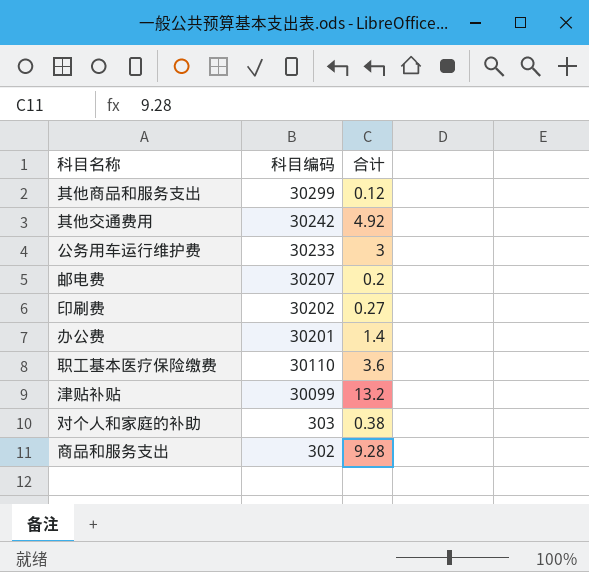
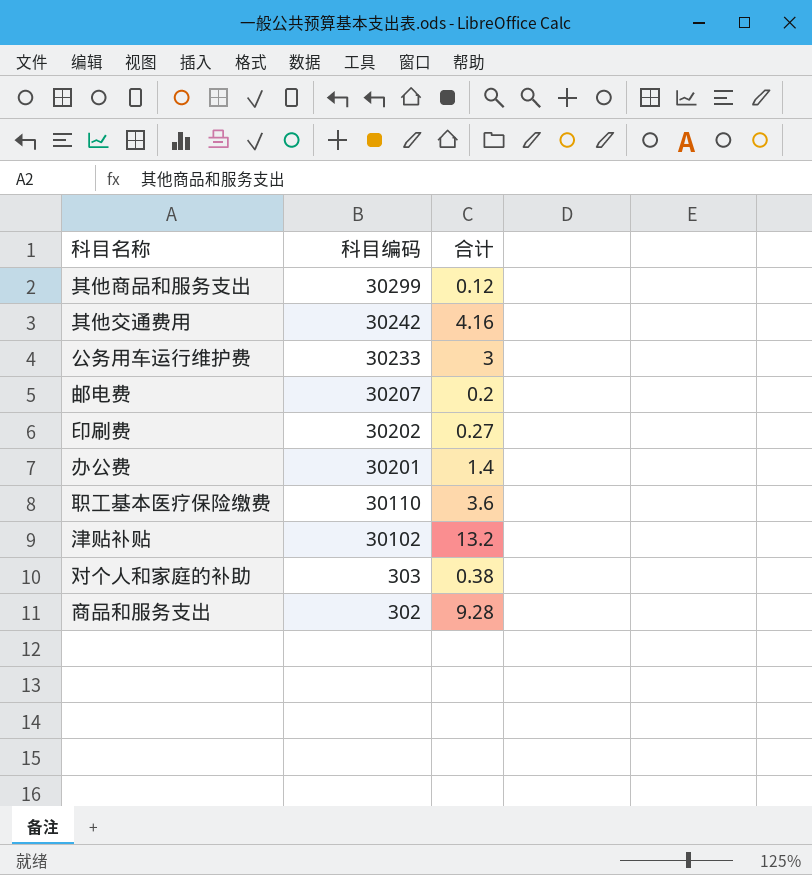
其他交通费用 | 合计: 4.92 -> 4.16
津贴补贴 | 科目编码: 30099 -> 30102

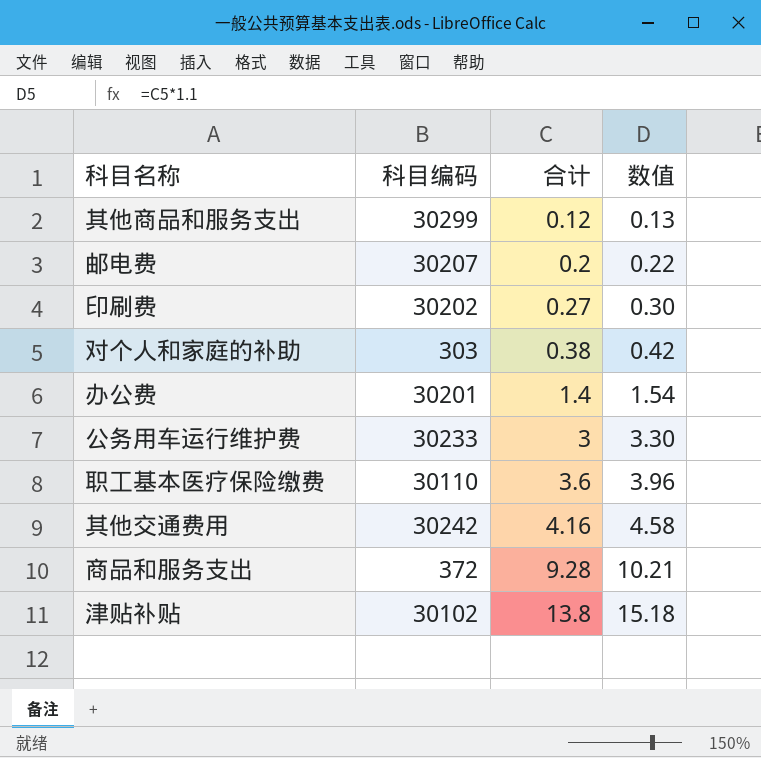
row order: 科目编码 descending -> 合计 ascending
column 数值 | formula: none -> [合计] * 1.1
商品和服务支出 | 科目编码: 302 -> 372
津贴补贴 | 合计: 13.2 -> 13.8

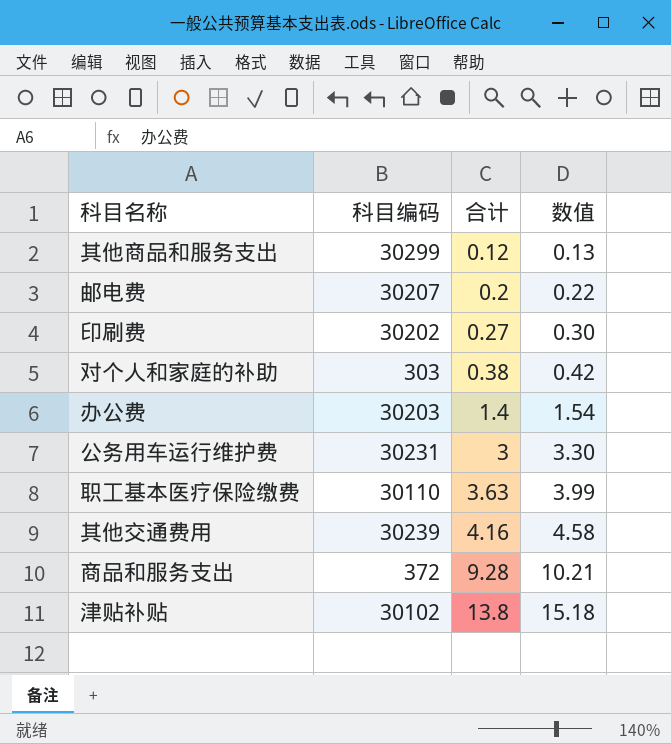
办公费 | 科目编码: 30201 -> 30203
公务用车运行维护费 | 科目编码: 30233 -> 30231
职工基本医疗保险缴费 | 合计: 3.6 -> 3.63
职工基本医疗保险缴费 | 数值: 3.96 -> 3.99
其他交通费用 | 科目编码: 30242 -> 30239

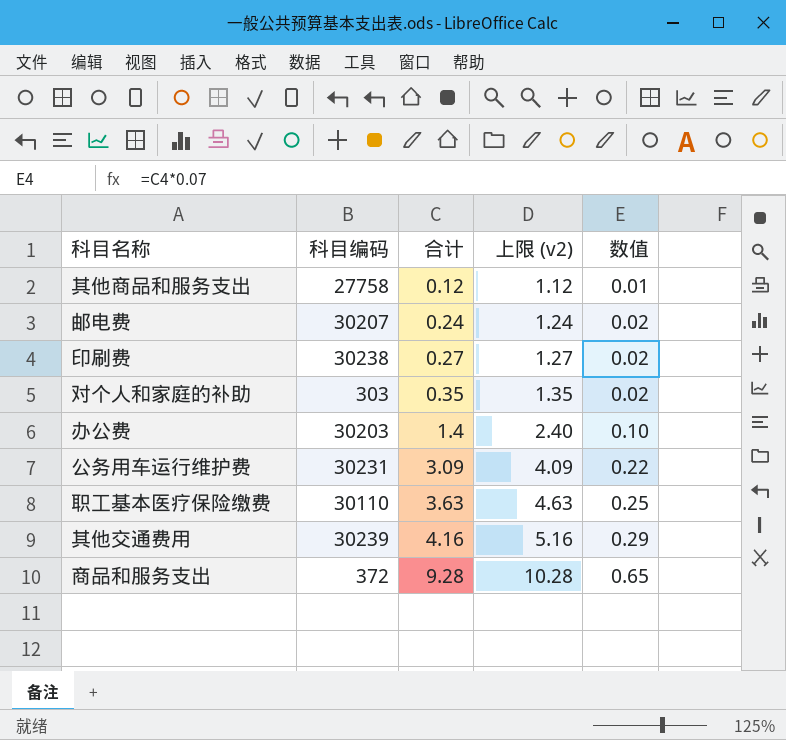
column 上限 (v2) | formula: none -> [合计] + 1
column 数值 | formula: [合计] * 1.1 -> [合计] * 0.07
row 津贴补贴: 30102 | 13.8 | 15.18 -> none
其他商品和服务支出 | 科目编码: 30299 -> 27758
邮电费 | 合计: 0.2 -> 0.24
印刷费 | 科目编码: 30202 -> 30238
对个人和家庭的补助 | 合计: 0.38 -> 0.35
公务用车运行维护费 | 合计: 3 -> 3.09

